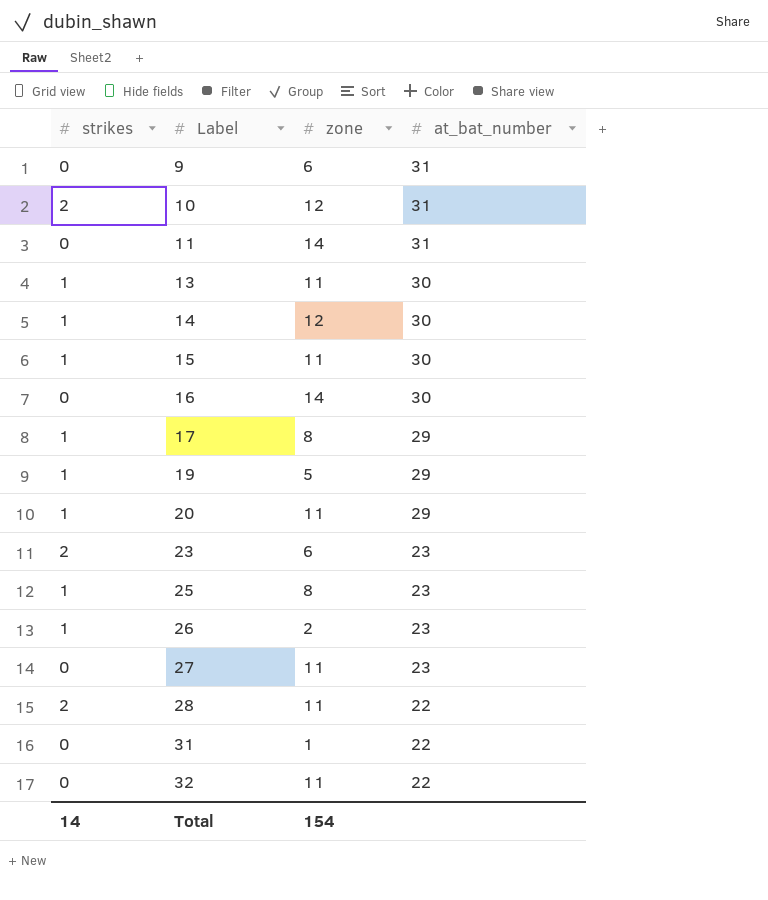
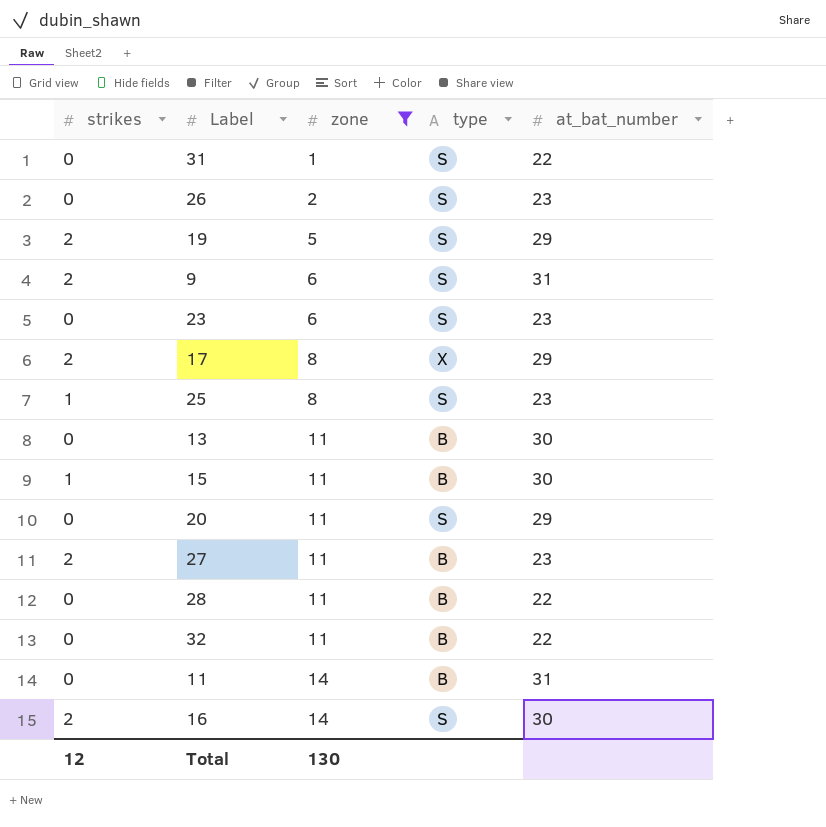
filter: none -> zone != 12
row order: Label ascending -> zone ascending
column type | position: none -> 4
26 | strikes: 1 -> 0
19 | strikes: 1 -> 2
9 | strikes: 0 -> 2
23 | strikes: 2 -> 0
17 | strikes: 1 -> 2
13 | strikes: 1 -> 0
20 | strikes: 1 -> 0
27 | strikes: 0 -> 2
28 | strikes: 2 -> 0
16 | strikes: 0 -> 2
Total | strikes: 14 -> 12
Total | zone: 154 -> 130

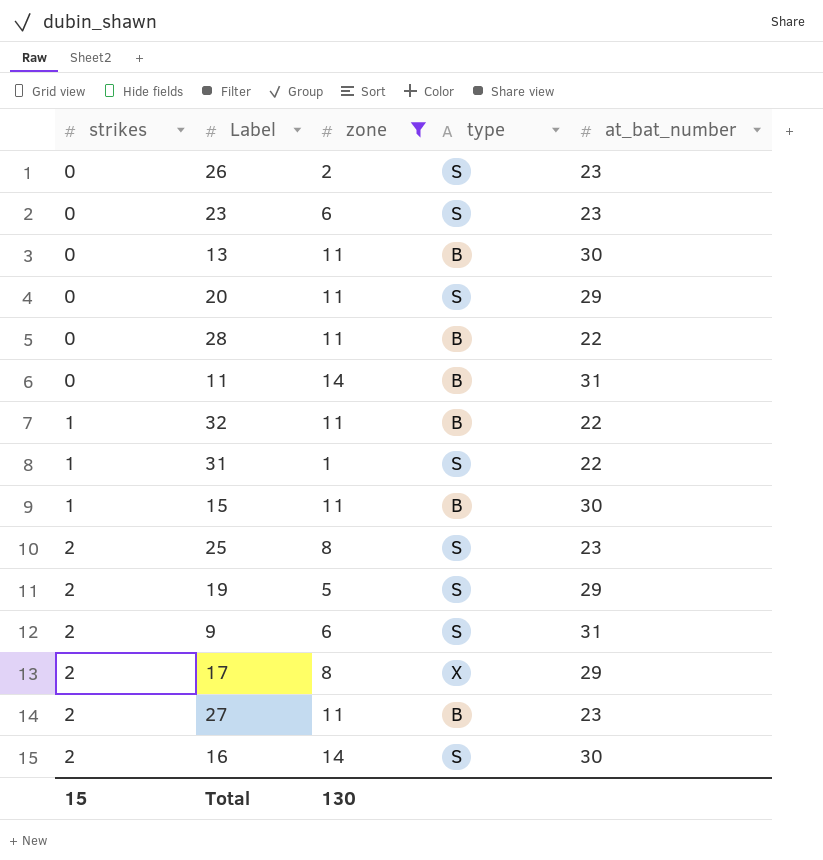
row order: zone ascending -> strikes ascending
32 | strikes: 0 -> 1
31 | strikes: 0 -> 1
25 | strikes: 1 -> 2
Total | strikes: 12 -> 15

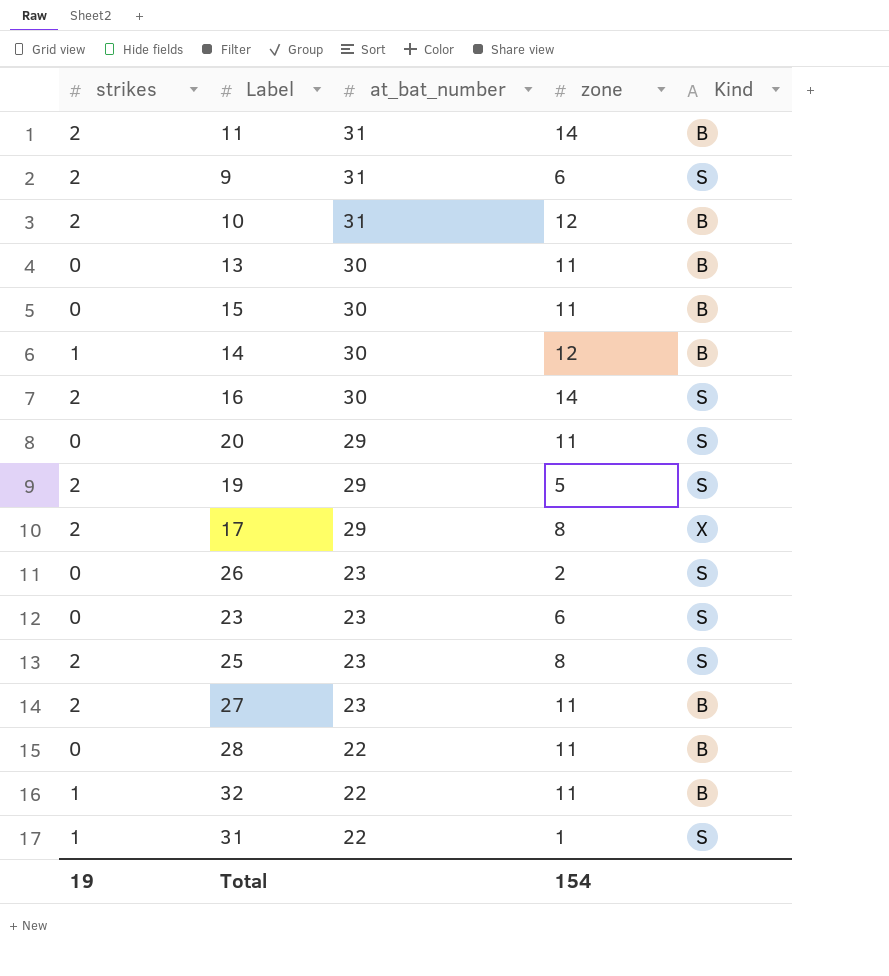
filter: zone != 12 -> none
row order: strikes ascending -> at_bat_number descending
column at_bat_number | position: 5 -> 3
column name: type -> Kind
11 | strikes: 0 -> 2
15 | strikes: 1 -> 0
Total | strikes: 15 -> 19
Total | zone: 130 -> 154

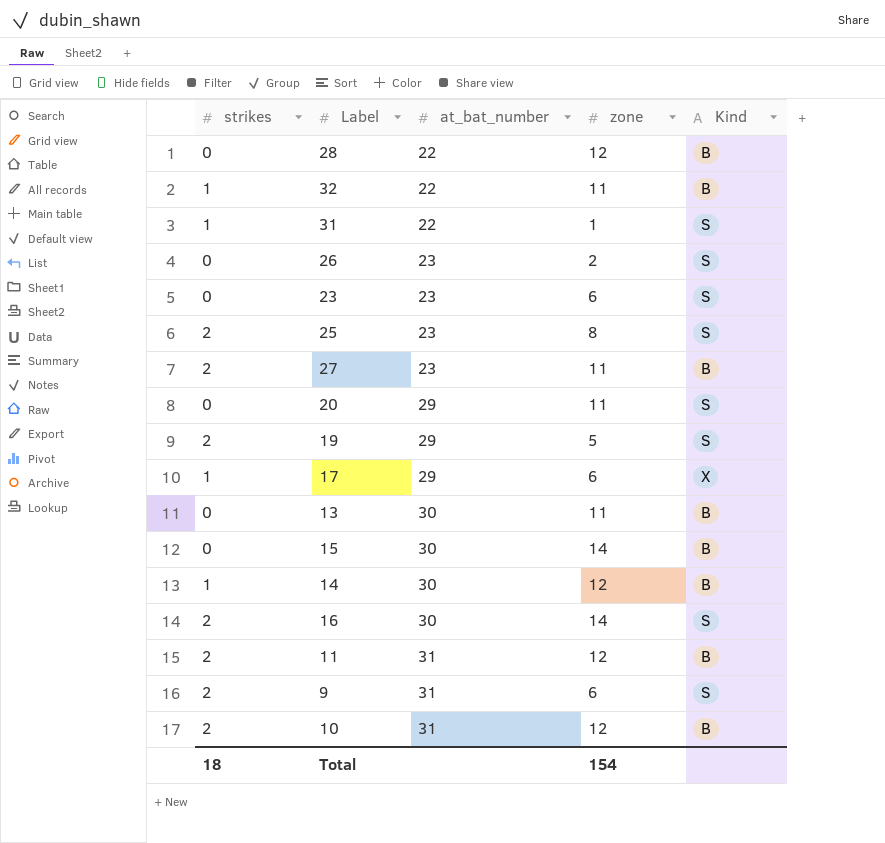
row order: at_bat_number descending -> at_bat_number ascending
28 | zone: 11 -> 12
17 | strikes: 2 -> 1
17 | zone: 8 -> 6
15 | zone: 11 -> 14
11 | zone: 14 -> 12
Total | strikes: 19 -> 18

